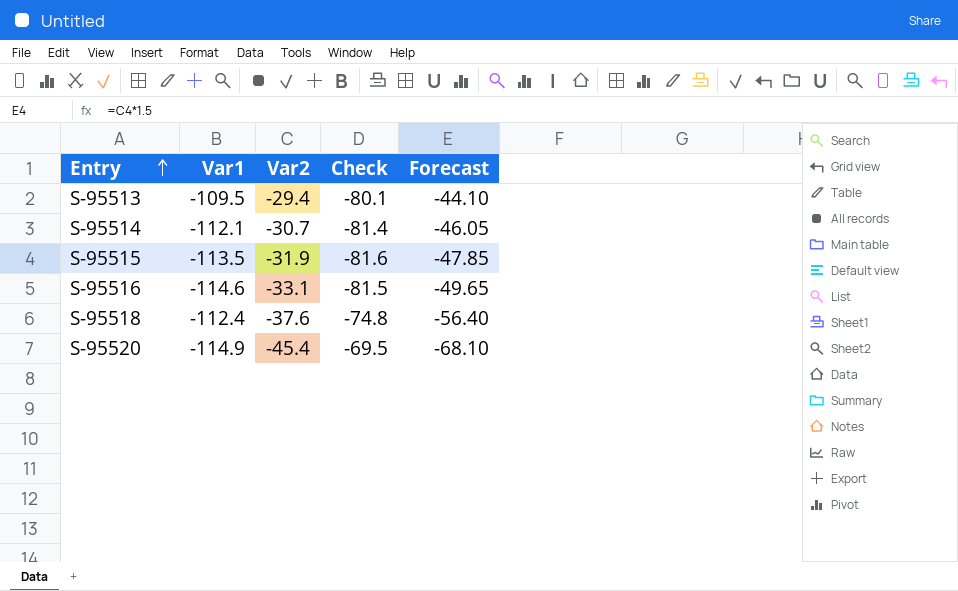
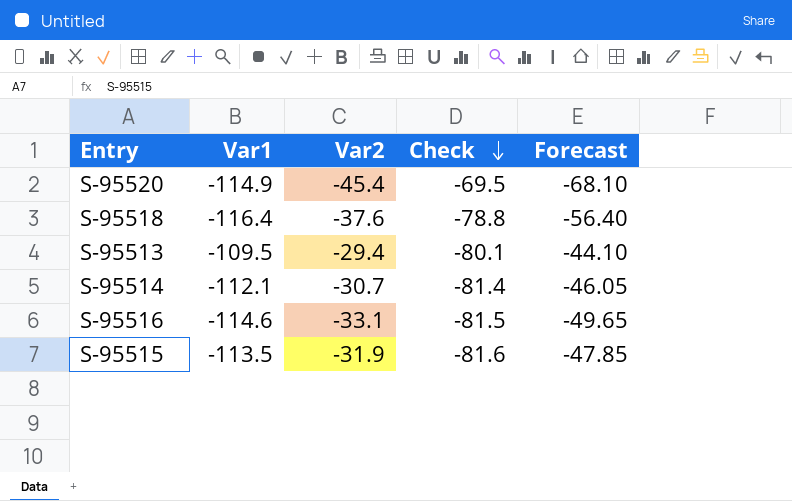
row order: Entry ascending -> Check descending
S-95518 | Var1: -112.4 -> -116.4
S-95518 | Check: -74.8 -> -78.8

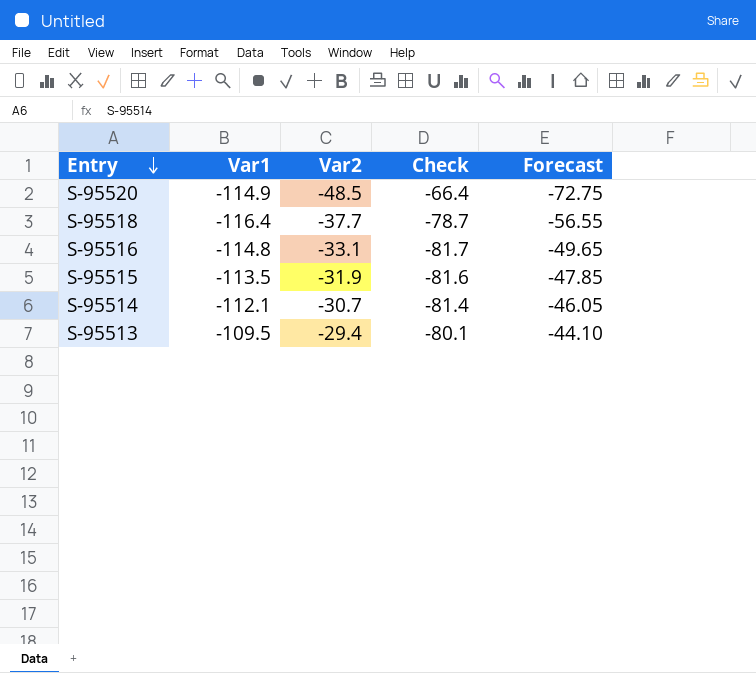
row order: Check descending -> Entry descending
S-95520 | Var2: -45.4 -> -48.5
S-95520 | Check: -69.5 -> -66.4
S-95520 | Forecast: -68.10 -> -72.75
S-95518 | Var2: -37.6 -> -37.7
S-95518 | Check: -78.8 -> -78.7
S-95518 | Forecast: -56.40 -> -56.55
S-95516 | Var1: -114.6 -> -114.8
S-95516 | Check: -81.5 -> -81.7

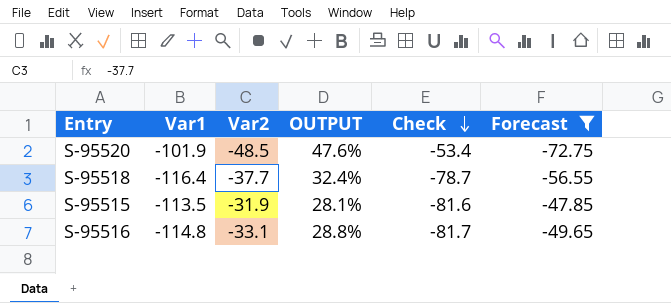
filter: none -> Forecast <= -47.85
row order: Entry descending -> Check descending
column OUTPUT | formula: none -> [Var2] / [Var1]
S-95520 | Var1: -114.9 -> -101.9
S-95520 | Check: -66.4 -> -53.4

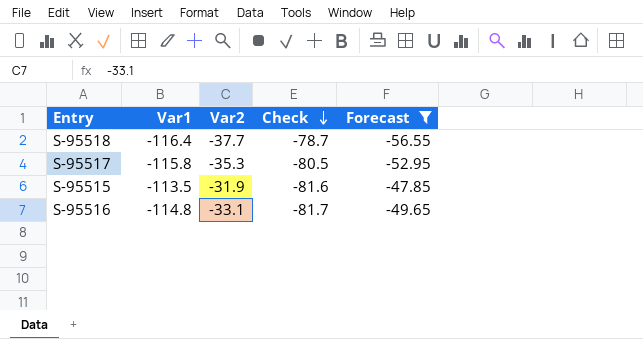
column OUTPUT | formula: [Var2] / [Var1] -> none
row S-95520: -101.9 | -48.5 | 47.6% | -53.4 | -72.75 -> none
row S-95517: none -> -115.8 | -35.3 | -80.5 | -52.95

